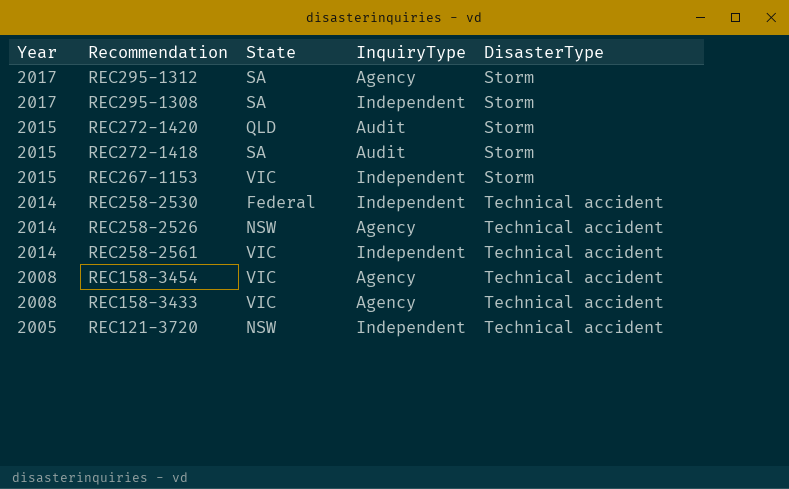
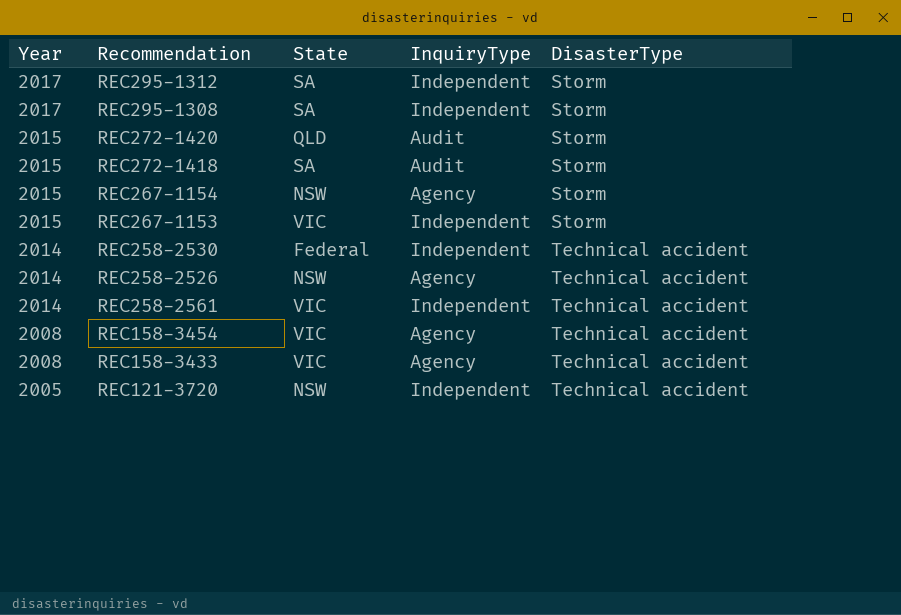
REC295-1312 | InquiryType: Agency -> Independent
row REC267-1154: none -> 2015 | NSW | Agency | Storm

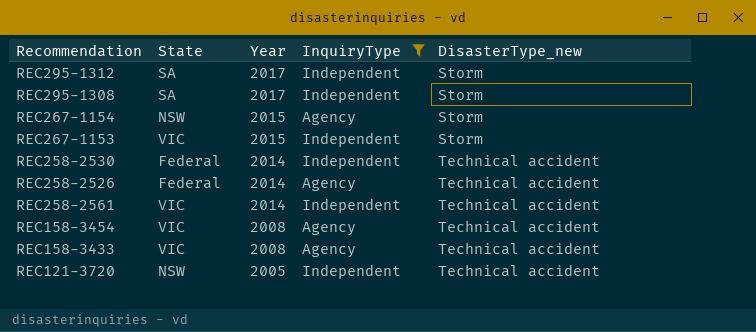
filter: none -> InquiryType != Audit
column Year | position: 1 -> 3
column name: DisasterType -> DisasterType_new
REC258-2526 | State: NSW -> Federal

